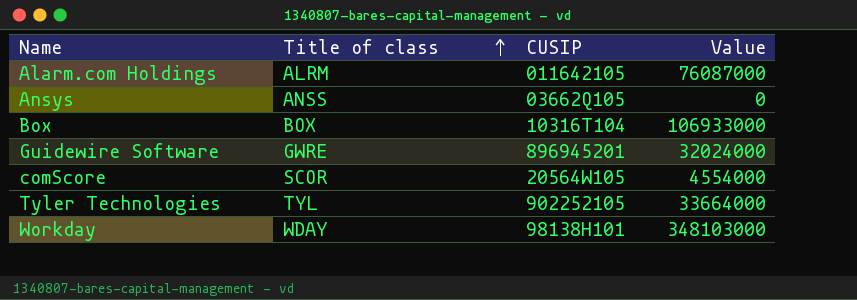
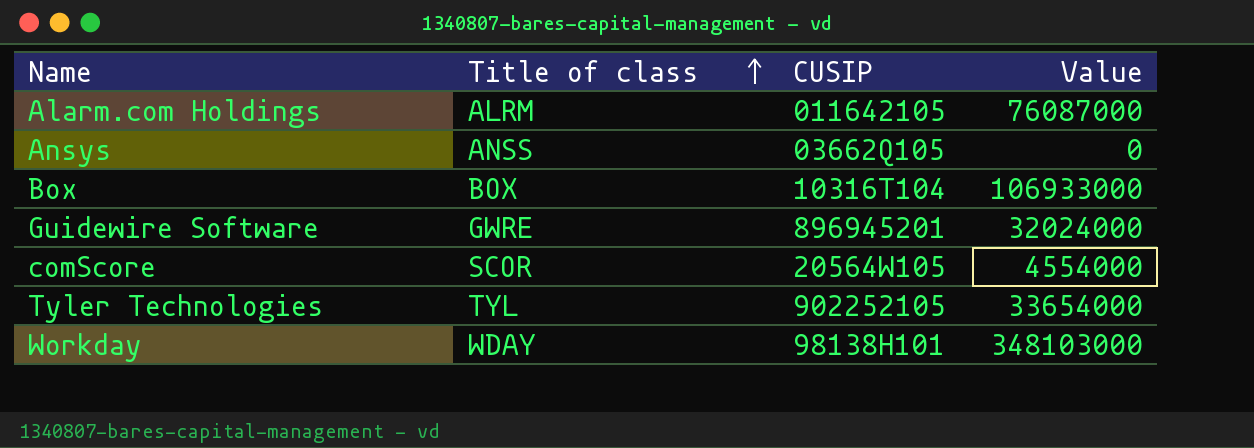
Tyler Technologies | Value: 33664000 -> 33654000

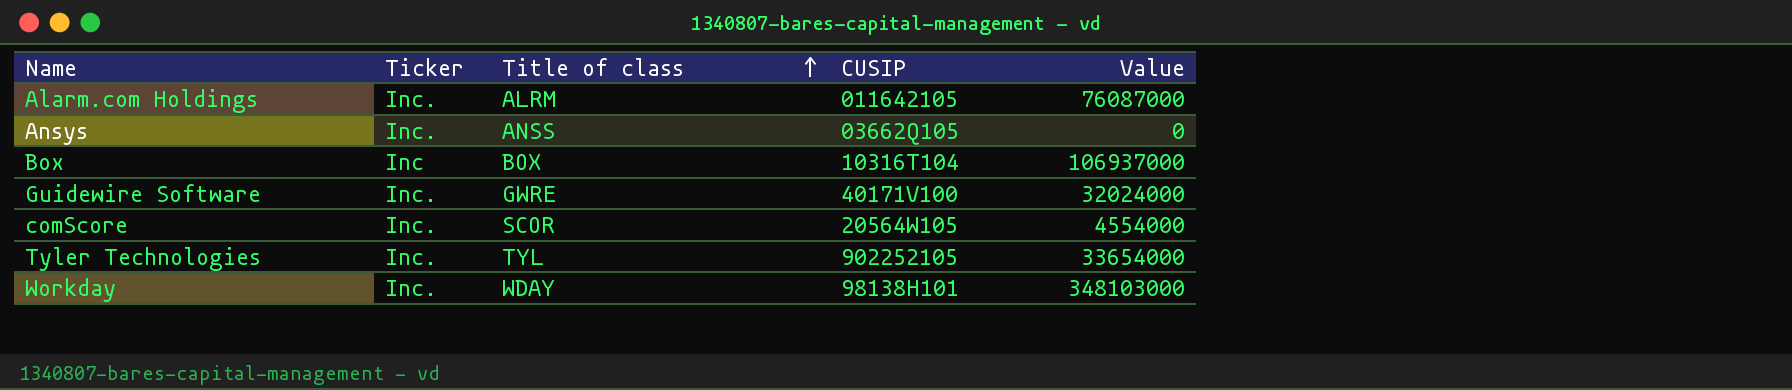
column Ticker | position: none -> 2
Box | Value: 106933000 -> 106937000
Guidewire Software | CUSIP: 896945201 -> 40171V100

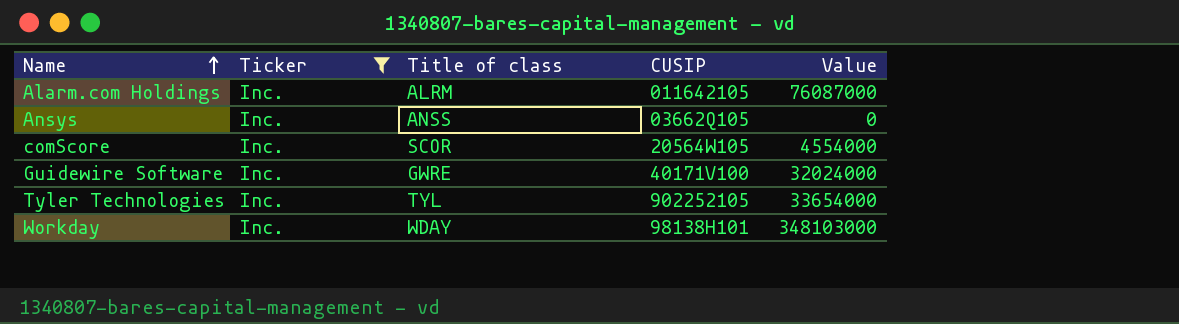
filter: none -> Ticker = Inc.
row order: Title of class ascending -> Name ascending

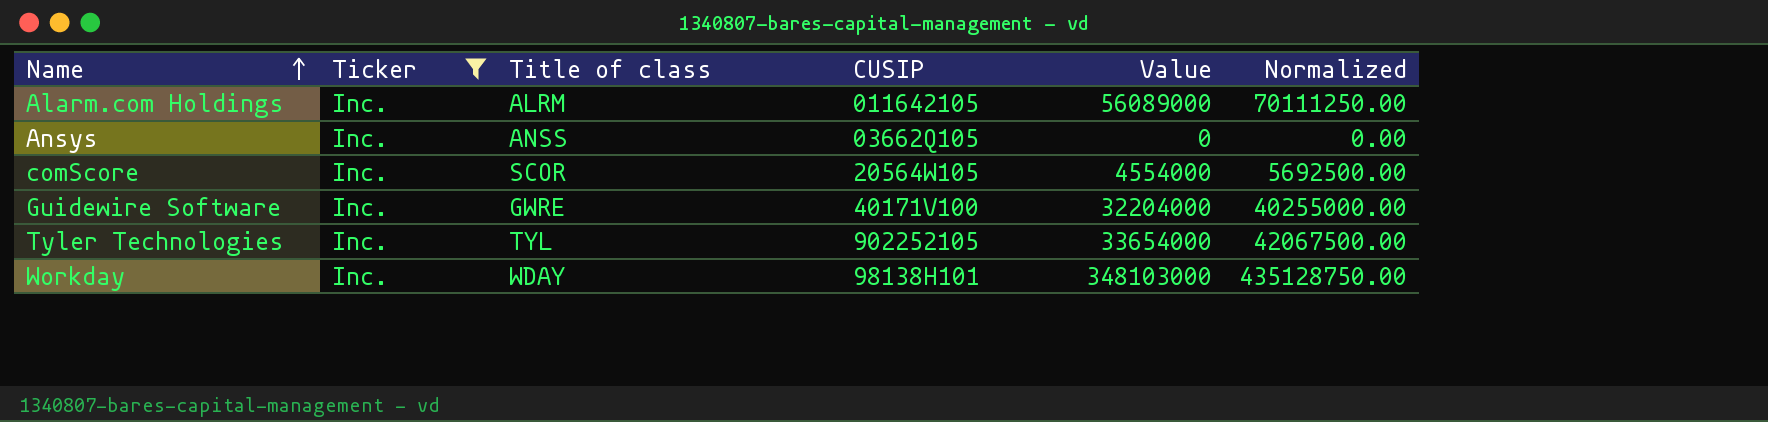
column Normalized | formula: none -> [Value] * 1.25
Alarm.com Holdings | Value: 76087000 -> 56089000
Guidewire Software | Value: 32024000 -> 32204000

